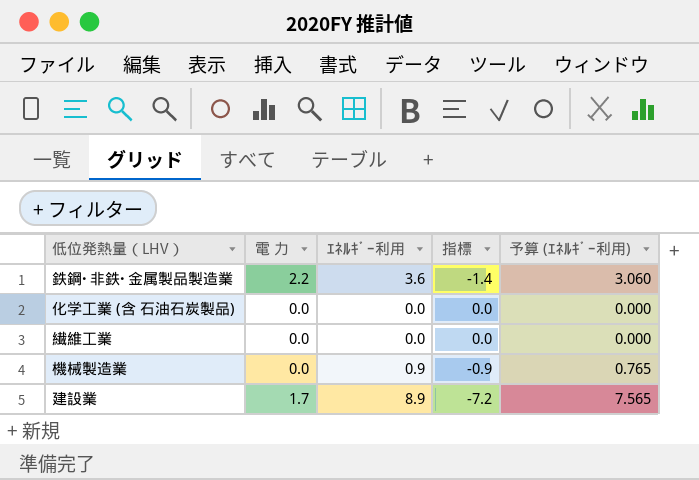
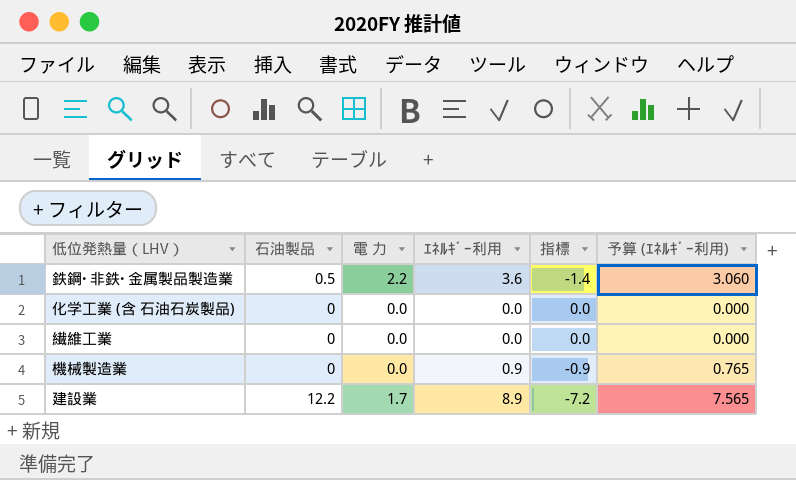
column 石油製品 | position: none -> 2

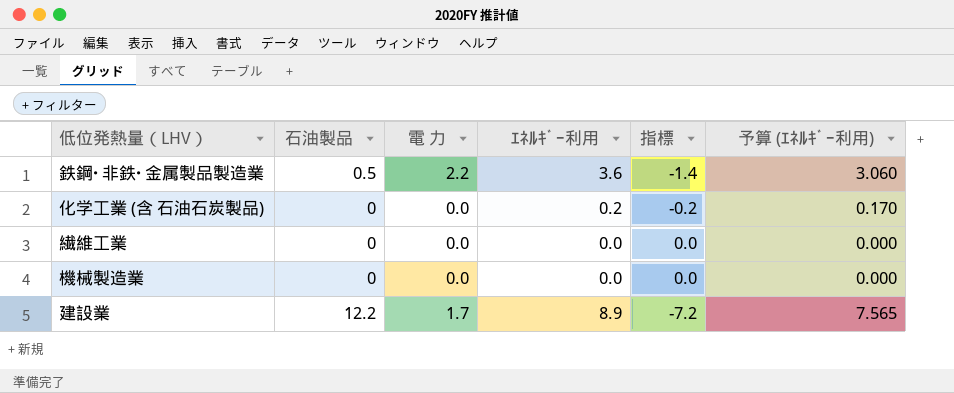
化学工業 (含 石油石炭製品) | ｴﾈﾙｷﾞｰ利用: 0.0 -> 0.2
化学工業 (含 石油石炭製品) | 指標: 0.0 -> -0.2
化学工業 (含 石油石炭製品) | 予算 (ｴﾈﾙｷﾞｰ利用): 0.000 -> 0.170
機械製造業 | ｴﾈﾙｷﾞｰ利用: 0.9 -> 0.0
機械製造業 | 指標: -0.9 -> 0.0
機械製造業 | 予算 (ｴﾈﾙｷﾞｰ利用): 0.765 -> 0.000

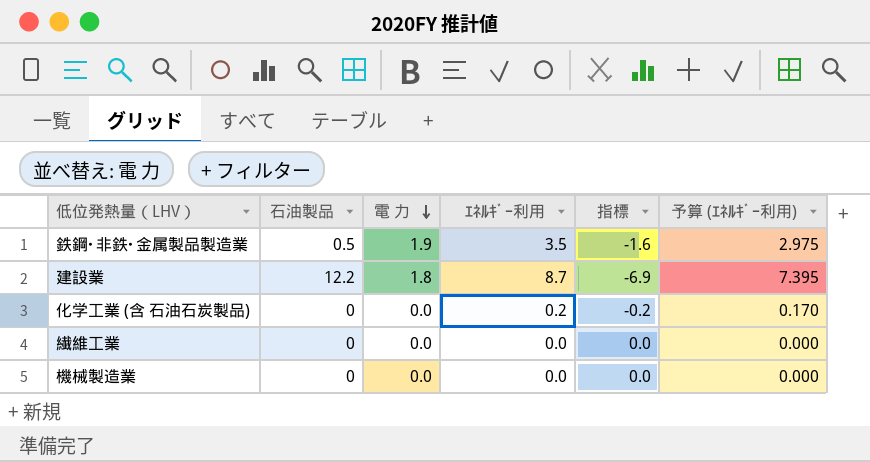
row order: none -> 電 力 descending
鉄鋼･非鉄･金属製品製造業 | 電 力: 2.2 -> 1.9
鉄鋼･非鉄･金属製品製造業 | ｴﾈﾙｷﾞｰ利用: 3.6 -> 3.5
鉄鋼･非鉄･金属製品製造業 | 指標: -1.4 -> -1.6
鉄鋼･非鉄･金属製品製造業 | 予算 (ｴﾈﾙｷﾞｰ利用): 3.060 -> 2.975
建設業 | 電 力: 1.7 -> 1.8
建設業 | ｴﾈﾙｷﾞｰ利用: 8.9 -> 8.7
建設業 | 指標: -7.2 -> -6.9
建設業 | 予算 (ｴﾈﾙｷﾞｰ利用): 7.565 -> 7.395

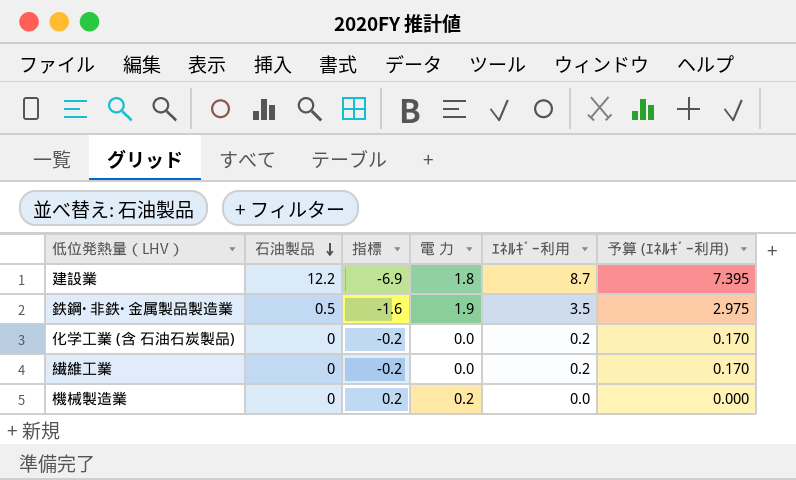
row order: 電 力 descending -> 石油製品 descending
column 指標 | position: 5 -> 3
繊維工業 | 指標: 0.0 -> -0.2
繊維工業 | ｴﾈﾙｷﾞｰ利用: 0.0 -> 0.2
繊維工業 | 予算 (ｴﾈﾙｷﾞｰ利用): 0.000 -> 0.170
機械製造業 | 指標: 0.0 -> 0.2
機械製造業 | 電 力: 0.0 -> 0.2

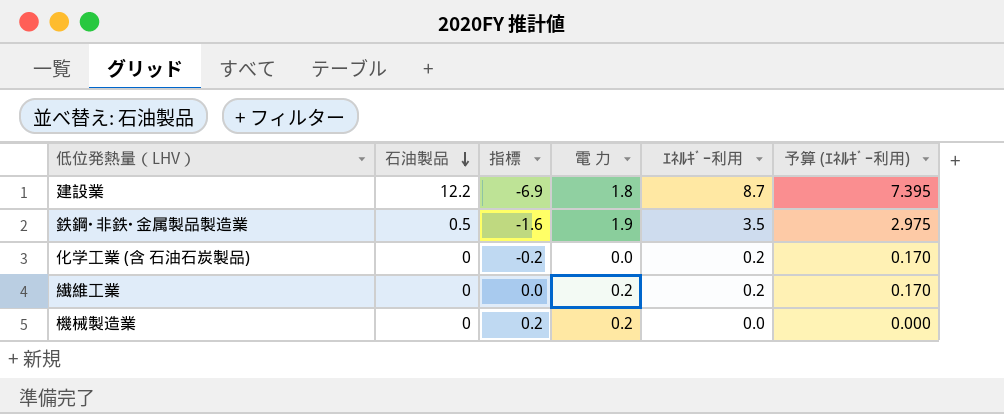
繊維工業 | 指標: -0.2 -> 0.0
繊維工業 | 電 力: 0.0 -> 0.2

